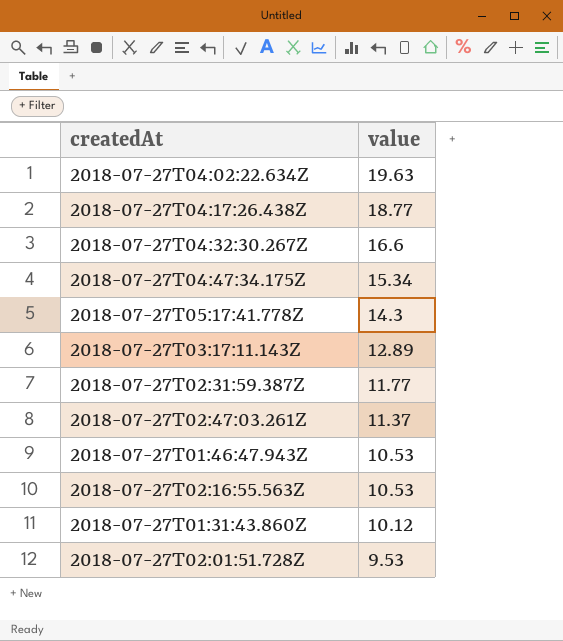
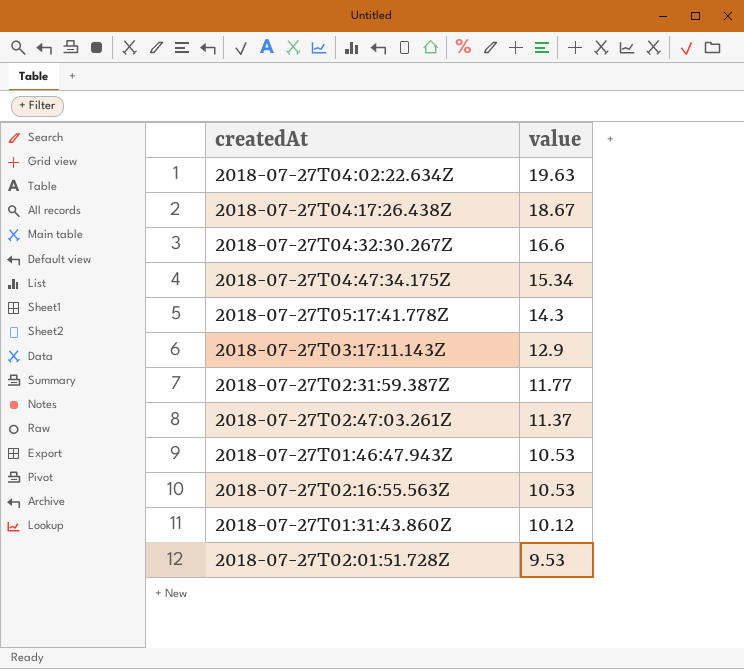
2018-07-27T04:17:26.438Z | value: 18.77 -> 18.67
2018-07-27T03:17:11.143Z | value: 12.89 -> 12.9

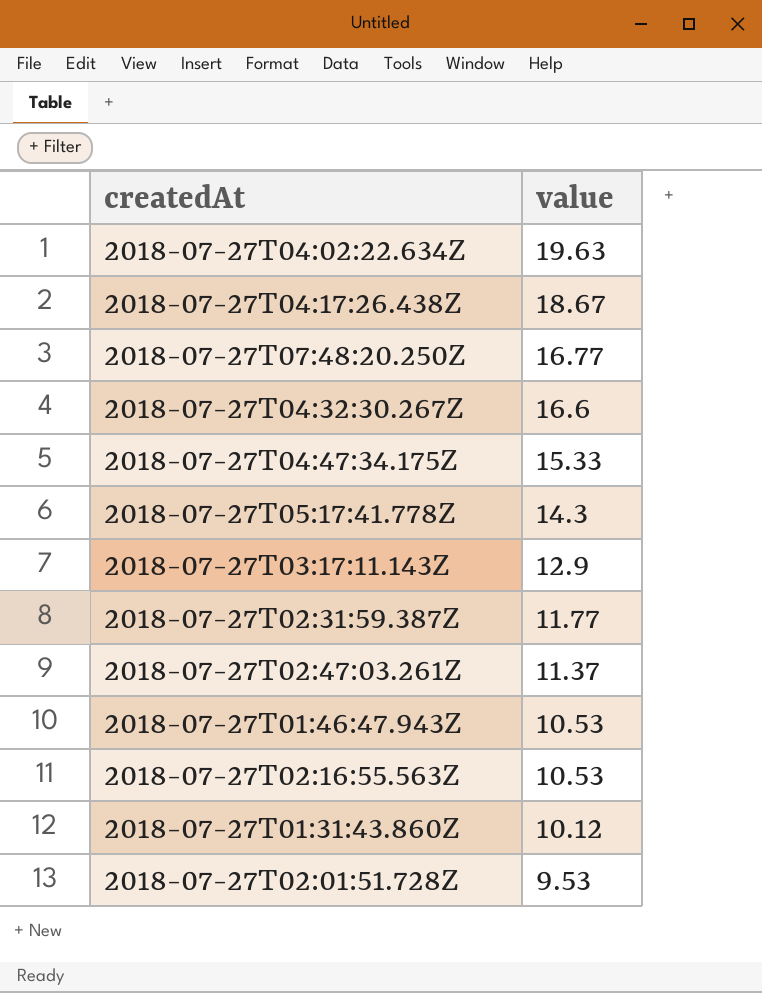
row 2018-07-27T07:48:20.250Z: none -> 16.77
2018-07-27T04:47:34.175Z | value: 15.34 -> 15.33

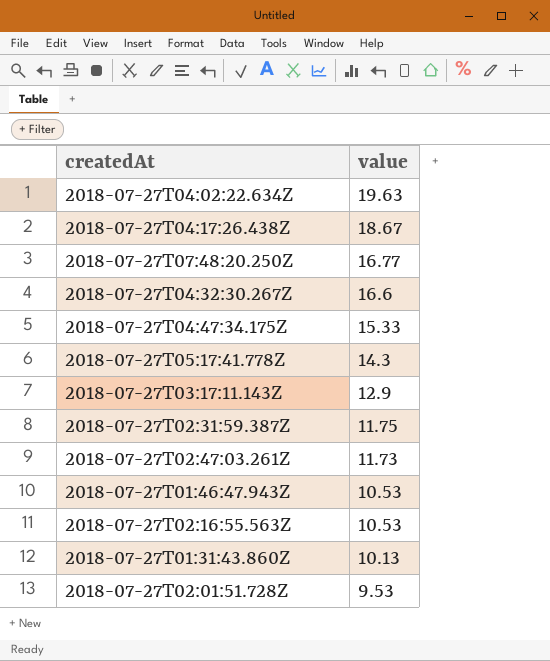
2018-07-27T02:31:59.387Z | value: 11.77 -> 11.75
2018-07-27T02:47:03.261Z | value: 11.37 -> 11.73
2018-07-27T01:31:43.860Z | value: 10.12 -> 10.13

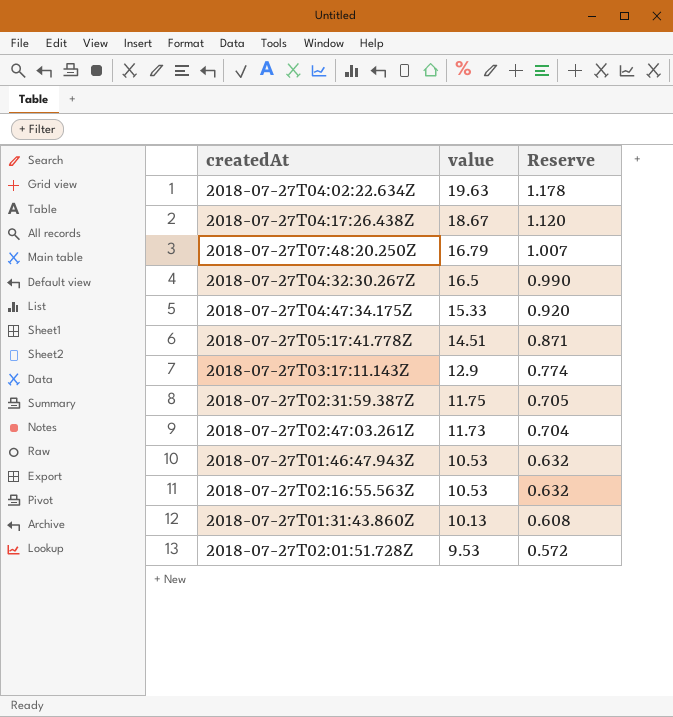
column Reserve | formula: none -> [value] * 0.06
2018-07-27T07:48:20.250Z | value: 16.77 -> 16.79
2018-07-27T04:32:30.267Z | value: 16.6 -> 16.5
2018-07-27T05:17:41.778Z | value: 14.3 -> 14.51

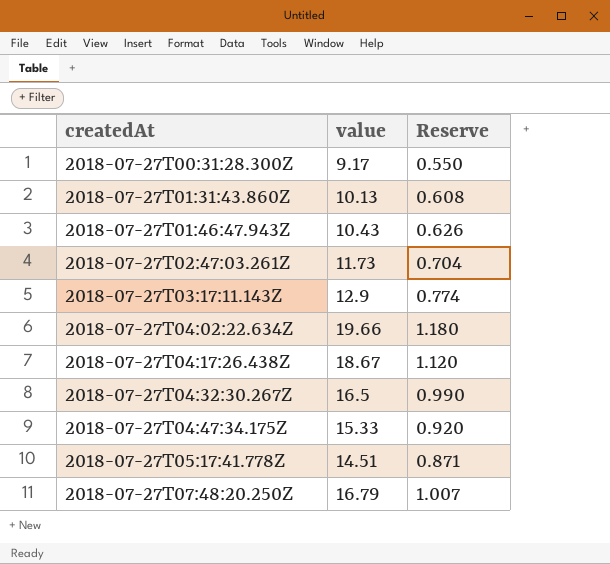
row order: value descending -> createdAt ascending
row 2018-07-27T02:31:59.387Z: 11.75 | 0.705 -> none
row 2018-07-27T02:16:55.563Z: 10.53 | 0.632 -> none
row 2018-07-27T02:01:51.728Z: 9.53 | 0.572 -> none
row 2018-07-27T00:31:28.300Z: none -> 9.17 | 0.550
2018-07-27T01:46:47.943Z | value: 10.53 -> 10.43
2018-07-27T01:46:47.943Z | Reserve: 0.632 -> 0.626
2018-07-27T04:02:22.634Z | value: 19.63 -> 19.66
2018-07-27T04:02:22.634Z | Reserve: 1.178 -> 1.180

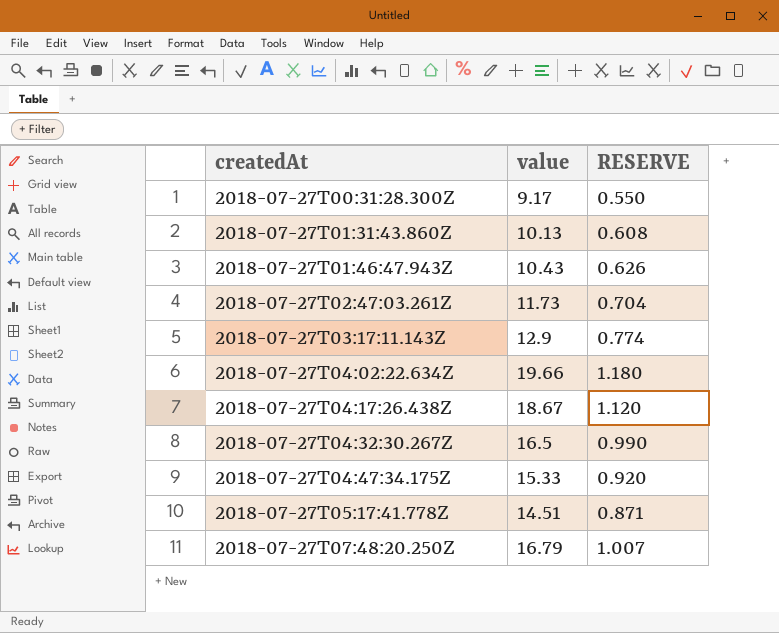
column name: Reserve -> RESERVE

